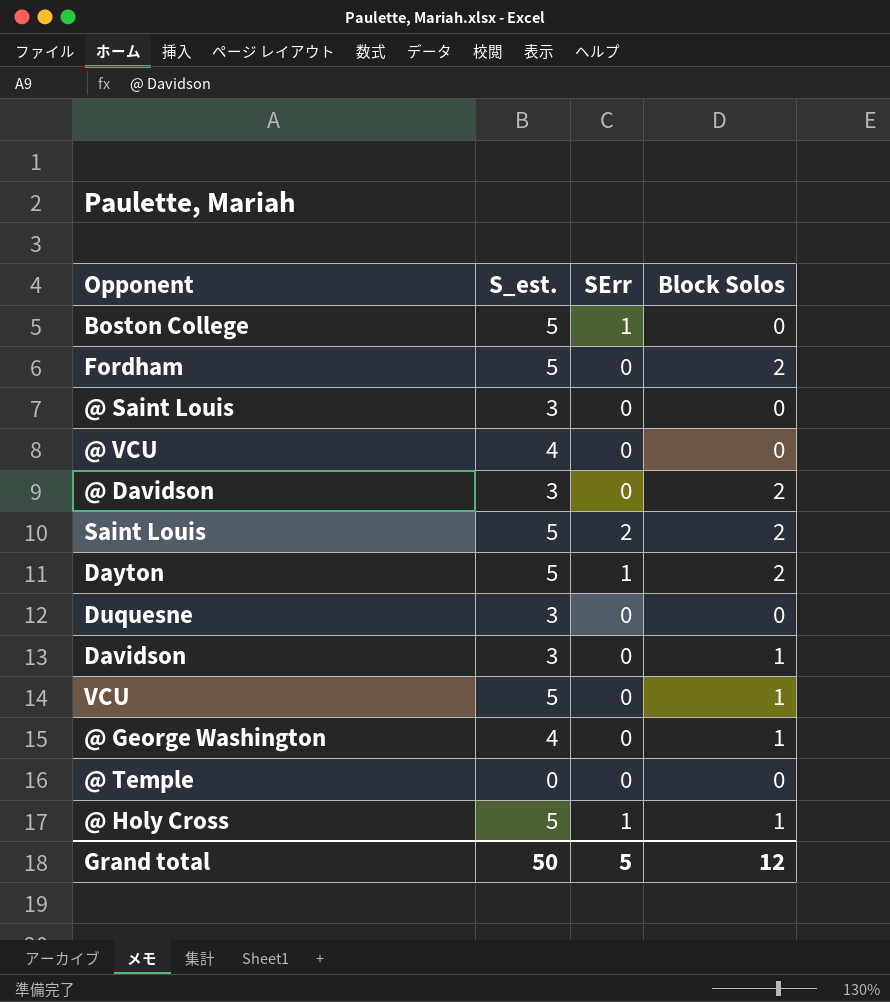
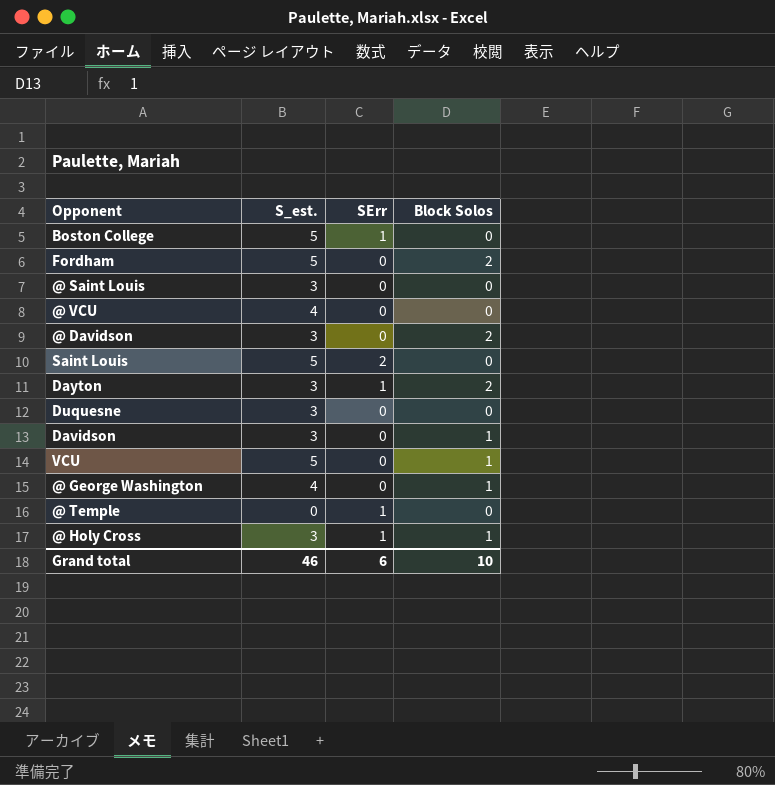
Saint Louis | Block Solos: 2 -> 0
Dayton | S_est.: 5 -> 3
@ Temple | SErr: 0 -> 1
@ Holy Cross | S_est.: 5 -> 3
Grand total | S_est.: 50 -> 46
Grand total | SErr: 5 -> 6
Grand total | Block Solos: 12 -> 10

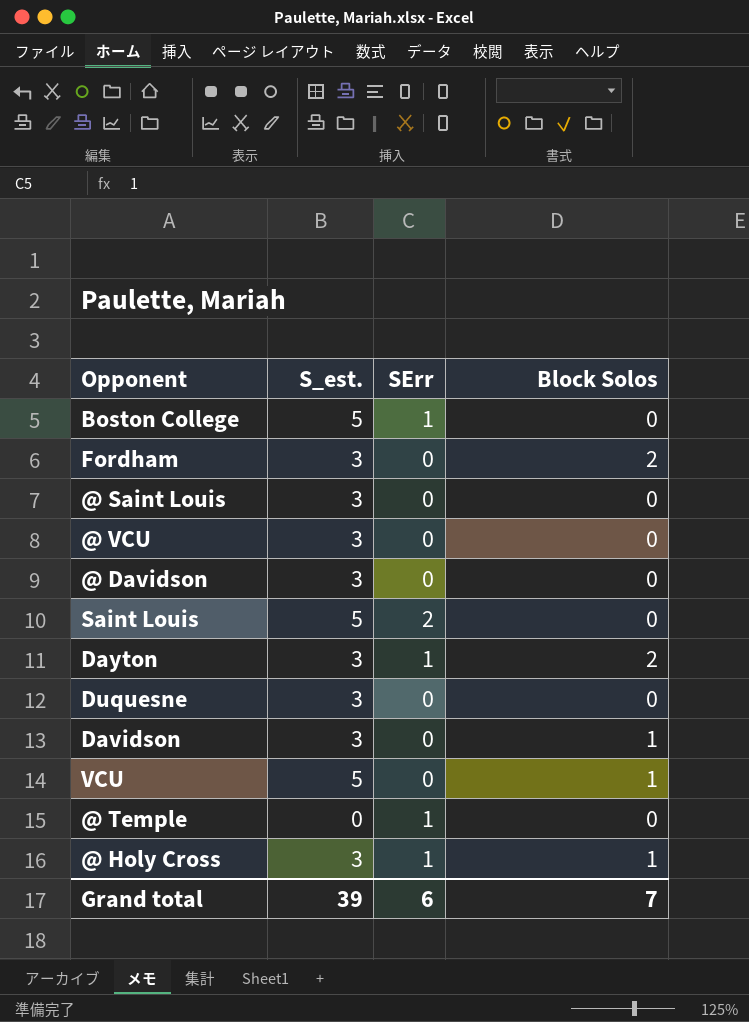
row @ George Washington: 4 | 0 | 1 -> none
Fordham | S_est.: 5 -> 3
@ VCU | S_est.: 4 -> 3
@ Davidson | Block Solos: 2 -> 0
Grand total | S_est.: 46 -> 39
Grand total | Block Solos: 10 -> 7

